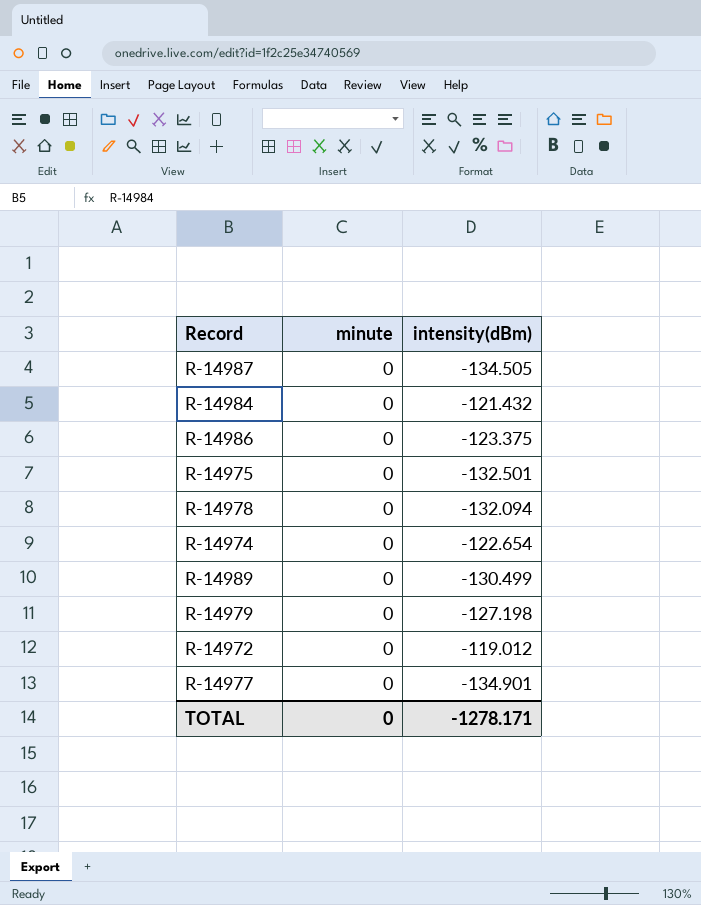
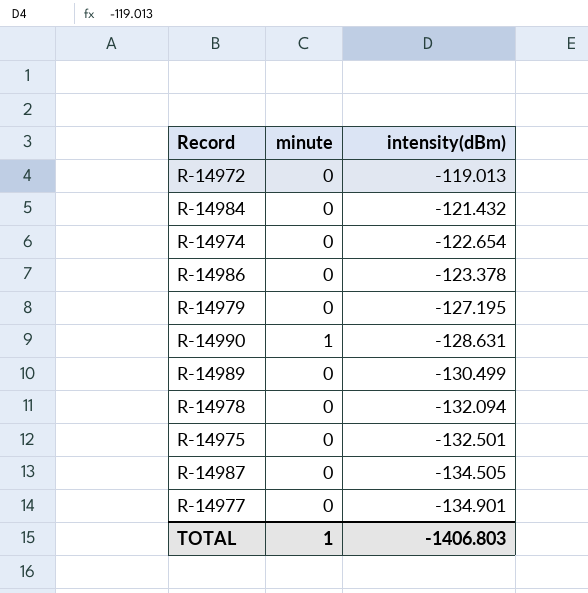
row order: none -> intensity(dBm) descending
R-14972 | intensity(dBm): -119.012 -> -119.013
R-14986 | intensity(dBm): -123.375 -> -123.378
R-14979 | intensity(dBm): -127.198 -> -127.195
row R-14990: none -> 1 | -128.631
TOTAL | minute: 0 -> 1
TOTAL | intensity(dBm): -1278.171 -> -1406.803

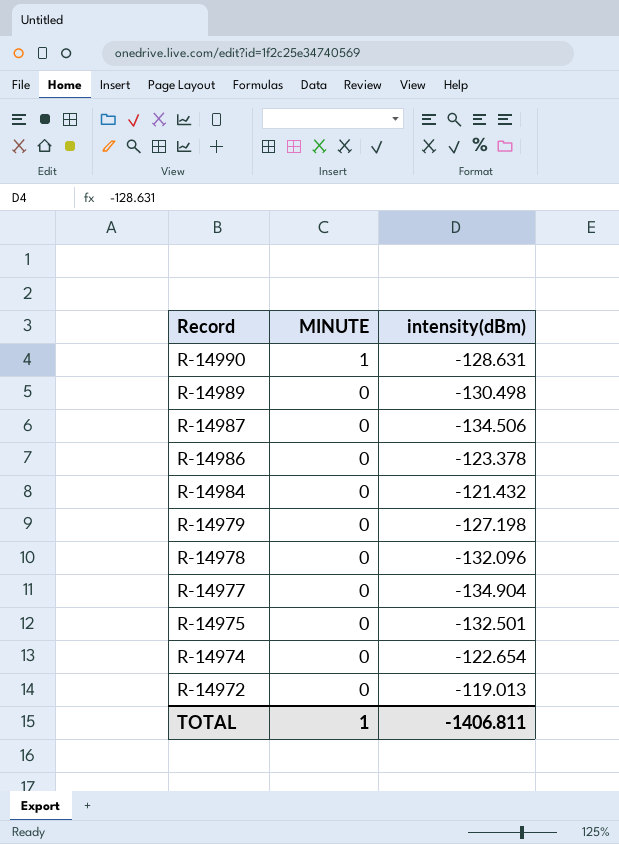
row order: intensity(dBm) descending -> Record descending
column name: minute -> MINUTE
R-14989 | intensity(dBm): -130.499 -> -130.498
R-14987 | intensity(dBm): -134.505 -> -134.506
R-14979 | intensity(dBm): -127.195 -> -127.198
R-14978 | intensity(dBm): -132.094 -> -132.096
R-14977 | intensity(dBm): -134.901 -> -134.904
TOTAL | intensity(dBm): -1406.803 -> -1406.811

